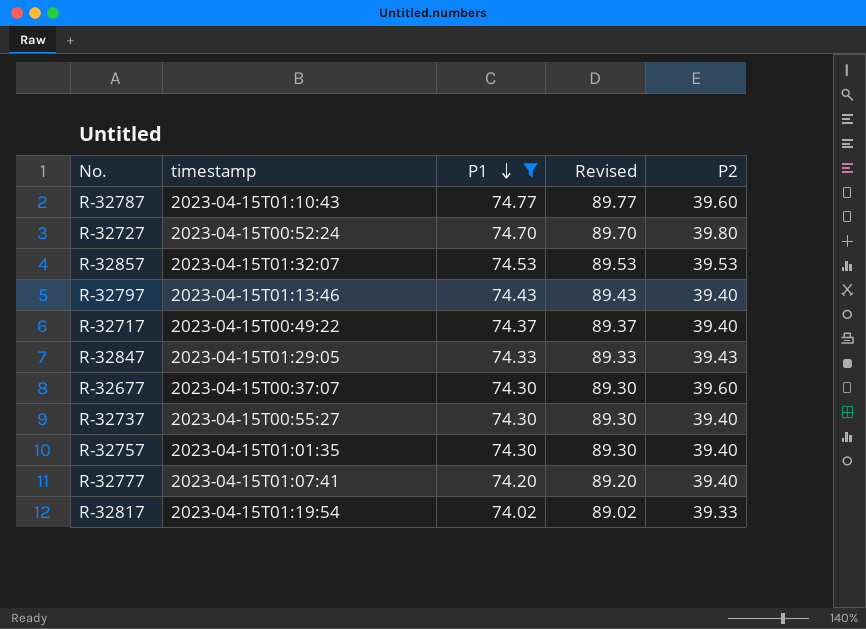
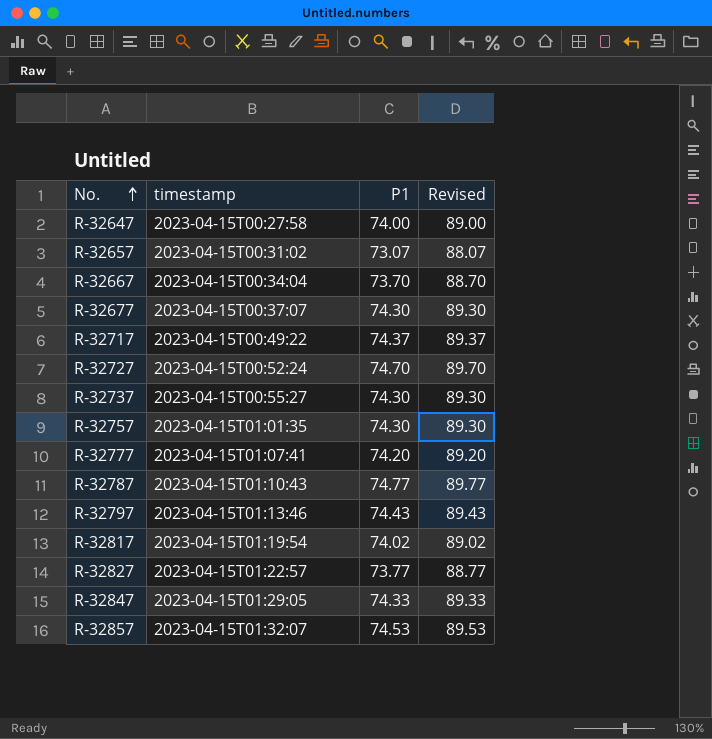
filter: P1 >= 74.02 -> none
row order: P1 descending -> No. ascending
column P2 | position: 5 -> none

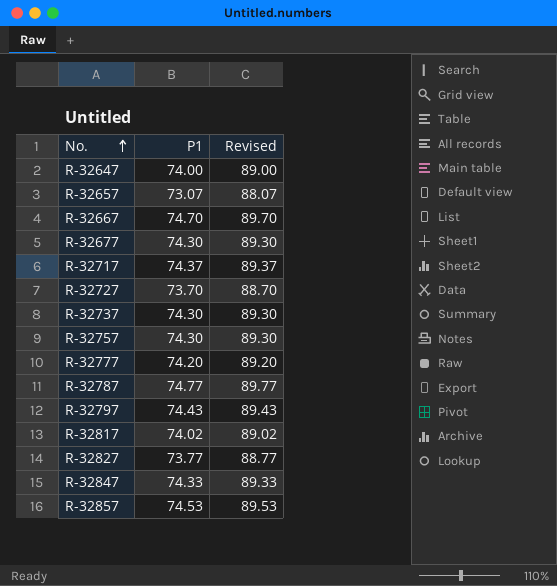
column timestamp | position: 2 -> none
R-32667 | P1: 73.70 -> 74.70
R-32667 | Revised: 88.70 -> 89.70
R-32727 | P1: 74.70 -> 73.70
R-32727 | Revised: 89.70 -> 88.70

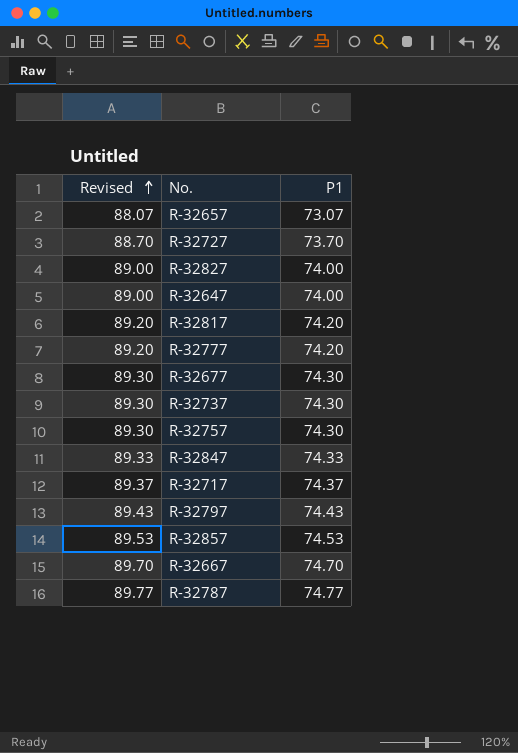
row order: No. ascending -> Revised ascending
column Revised | position: 3 -> 1
R-32827 | Revised: 88.77 -> 89.00
R-32827 | P1: 73.77 -> 74.00
R-32817 | Revised: 89.02 -> 89.20
R-32817 | P1: 74.02 -> 74.20

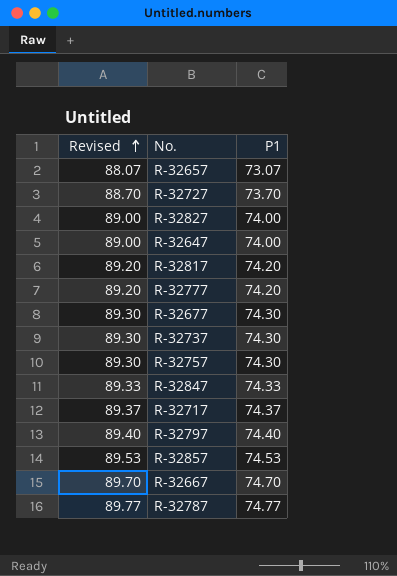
R-32797 | Revised: 89.43 -> 89.40
R-32797 | P1: 74.43 -> 74.40

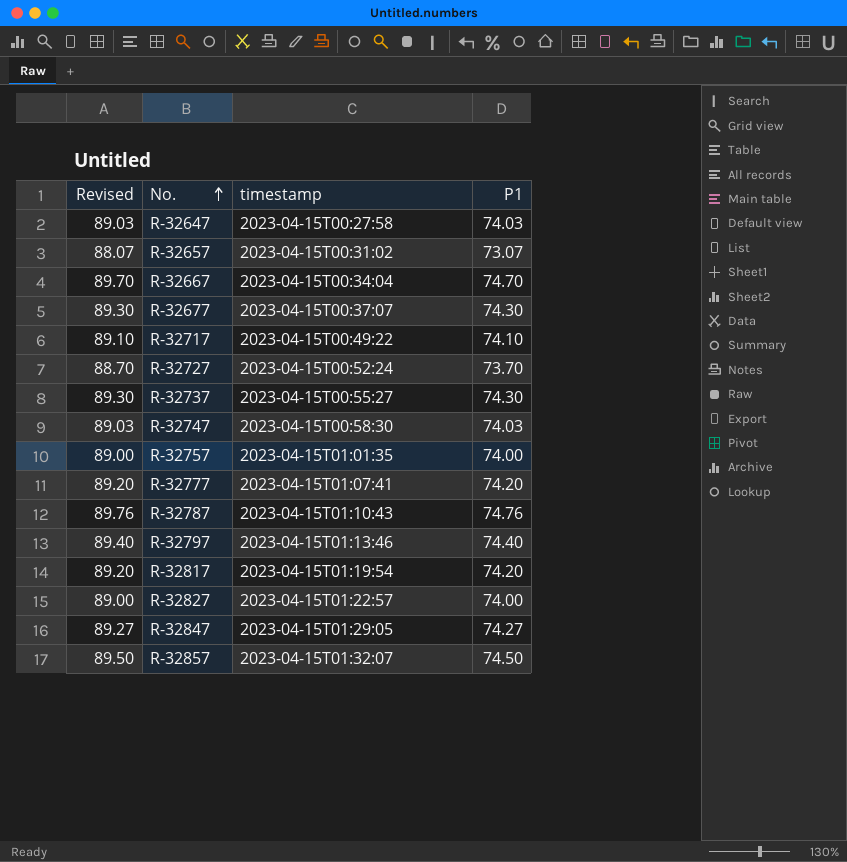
row order: Revised ascending -> No. ascending
column timestamp | position: none -> 3
R-32647 | Revised: 89.00 -> 89.03
R-32647 | P1: 74.00 -> 74.03
R-32717 | Revised: 89.37 -> 89.10
R-32717 | P1: 74.37 -> 74.10
row R-32747: none -> 89.03 | 2023-04-15T00:58:30 | 74.03
R-32757 | Revised: 89.30 -> 89.00
R-32757 | P1: 74.30 -> 74.00
R-32787 | Revised: 89.77 -> 89.76
R-32787 | P1: 74.77 -> 74.76
R-32847 | Revised: 89.33 -> 89.27
R-32847 | P1: 74.33 -> 74.27
R-32857 | Revised: 89.53 -> 89.50
R-32857 | P1: 74.53 -> 74.50

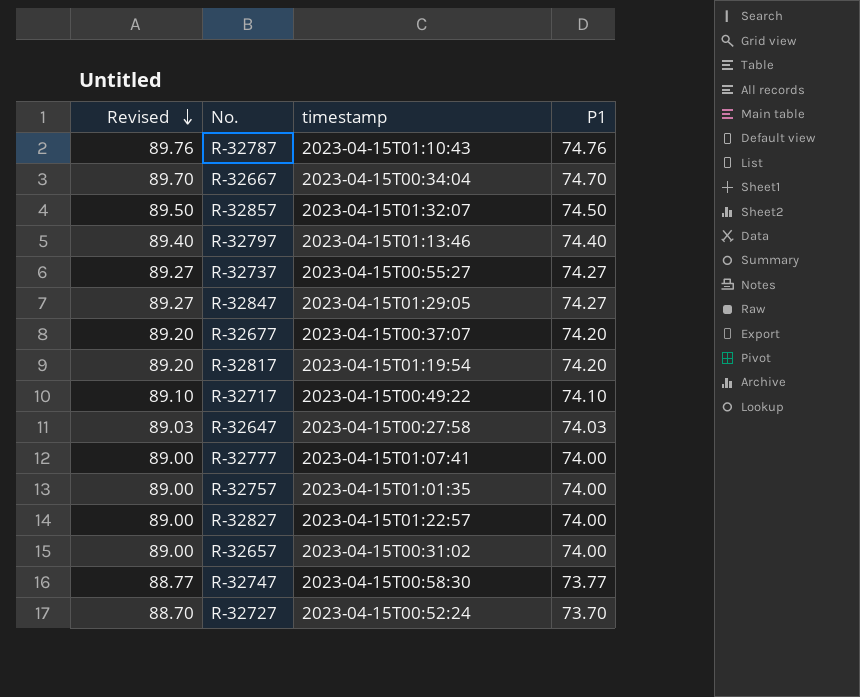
row order: No. ascending -> Revised descending
R-32737 | Revised: 89.30 -> 89.27
R-32737 | P1: 74.30 -> 74.27
R-32677 | Revised: 89.30 -> 89.20
R-32677 | P1: 74.30 -> 74.20
R-32777 | Revised: 89.20 -> 89.00
R-32777 | P1: 74.20 -> 74.00
R-32657 | Revised: 88.07 -> 89.00
R-32657 | P1: 73.07 -> 74.00
R-32747 | Revised: 89.03 -> 88.77
R-32747 | P1: 74.03 -> 73.77

